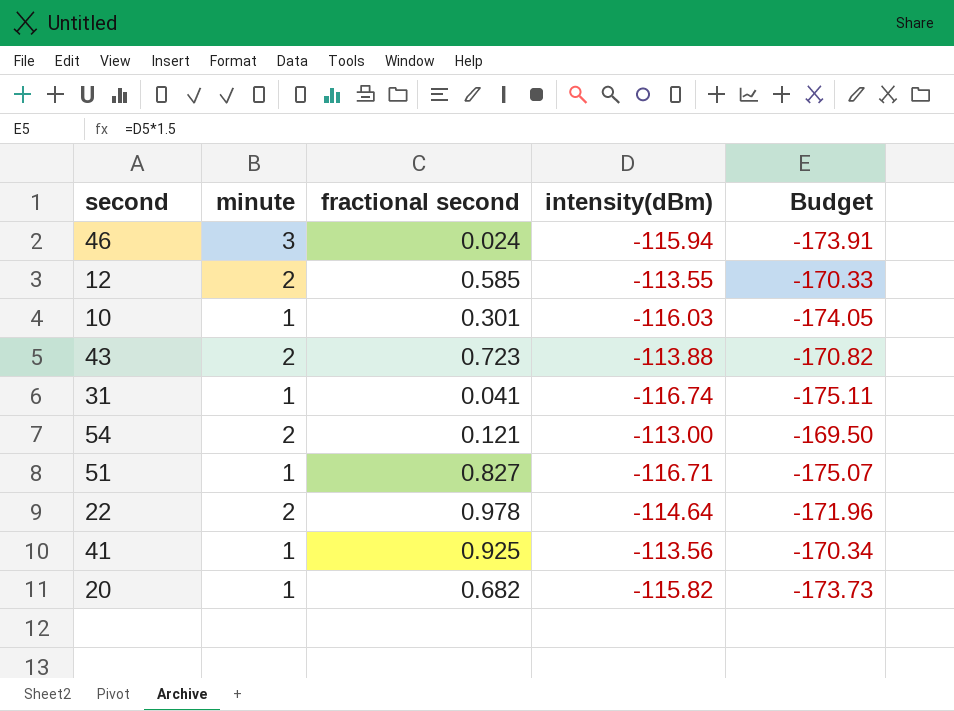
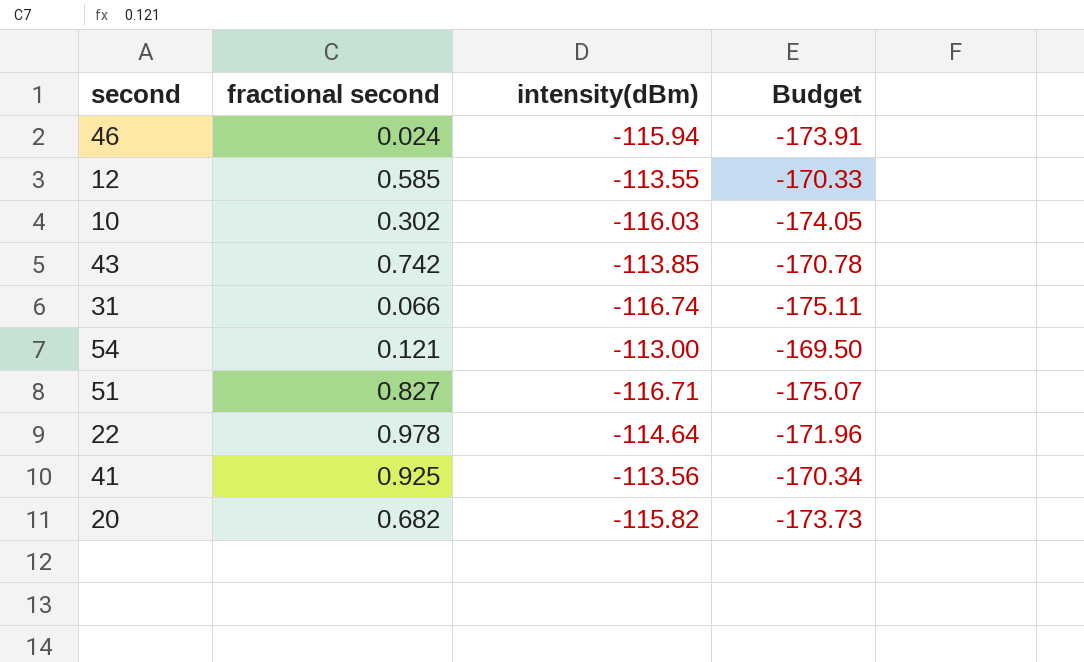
column minute | position: 2 -> none
10 | fractional second: 0.301 -> 0.302
43 | fractional second: 0.723 -> 0.742
43 | intensity(dBm): -113.88 -> -113.85
43 | Budget: -170.82 -> -170.78
31 | fractional second: 0.041 -> 0.066

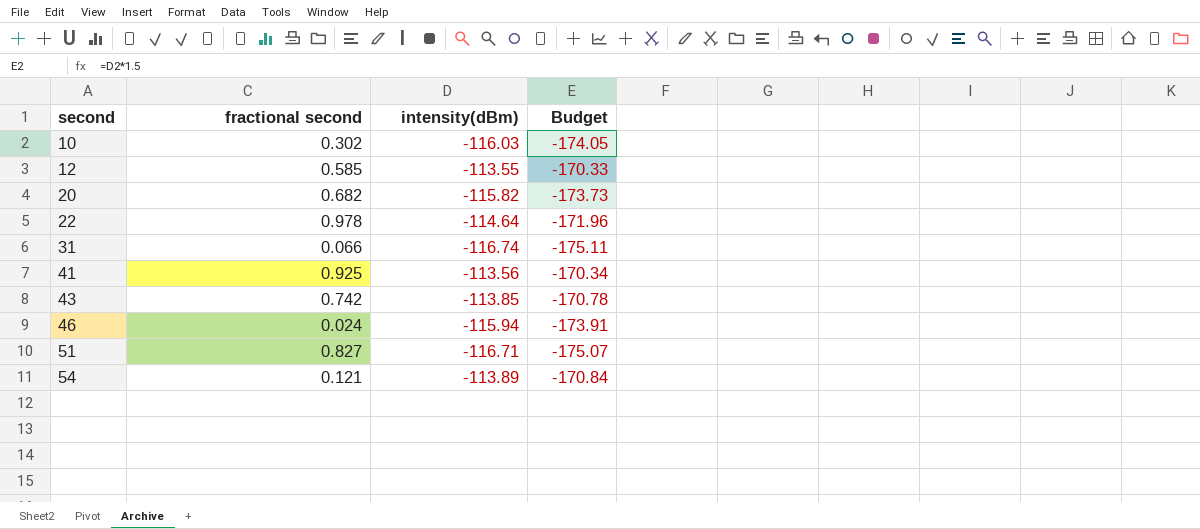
row order: none -> second ascending
54 | intensity(dBm): -113.00 -> -113.89
54 | Budget: -169.50 -> -170.84

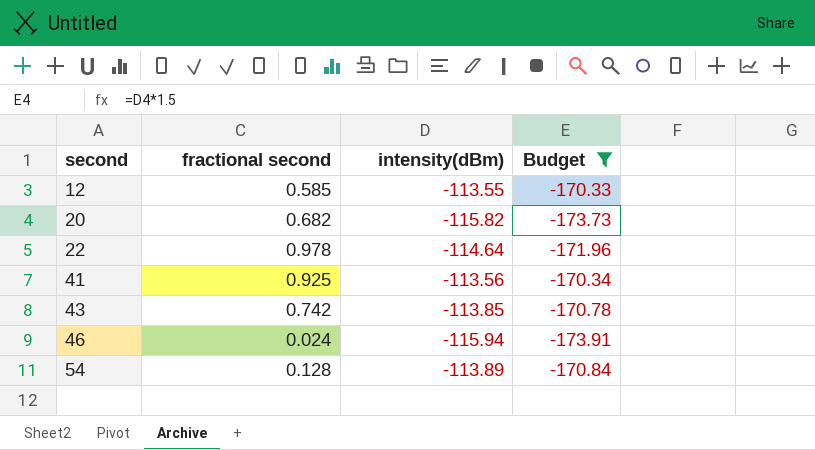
filter: none -> Budget >= -173.91
54 | fractional second: 0.121 -> 0.128

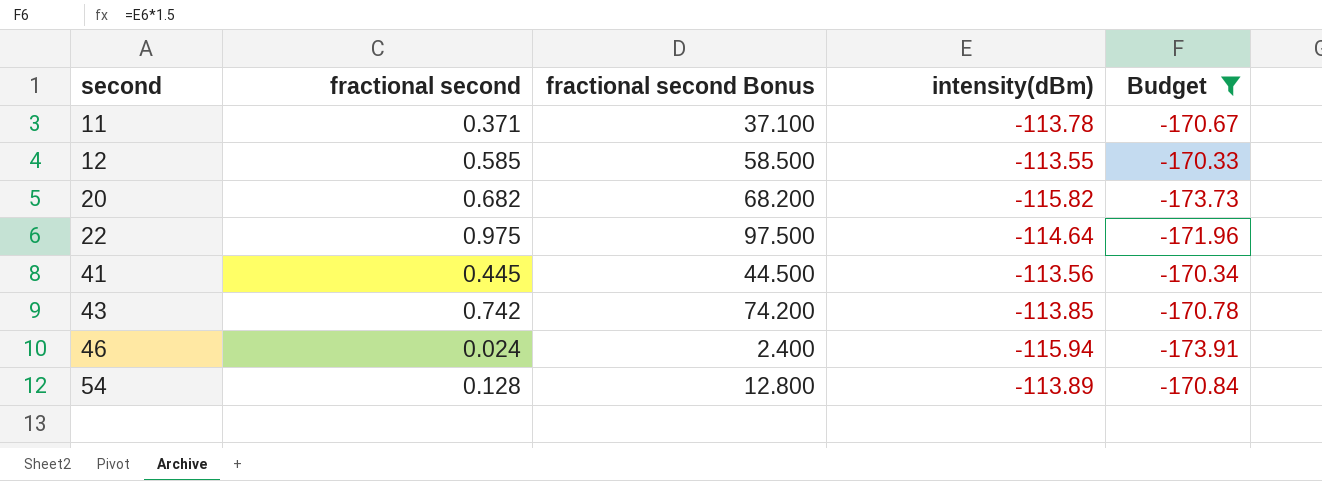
column fractional second Bonus | formula: none -> [fractional second] * 100
row 11: none -> 0.371 | 37.100 | -113.78 | -170.67
22 | fractional second: 0.978 -> 0.975
41 | fractional second: 0.925 -> 0.445

